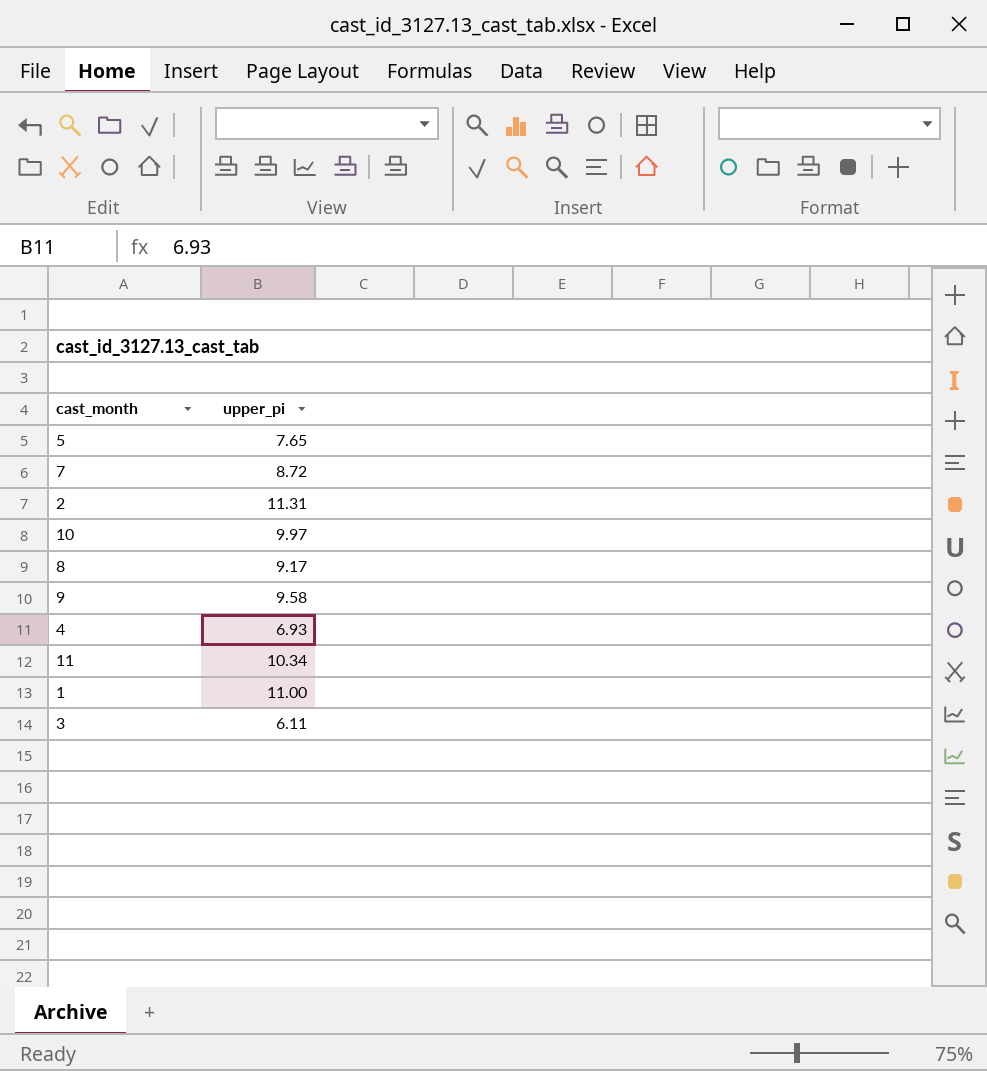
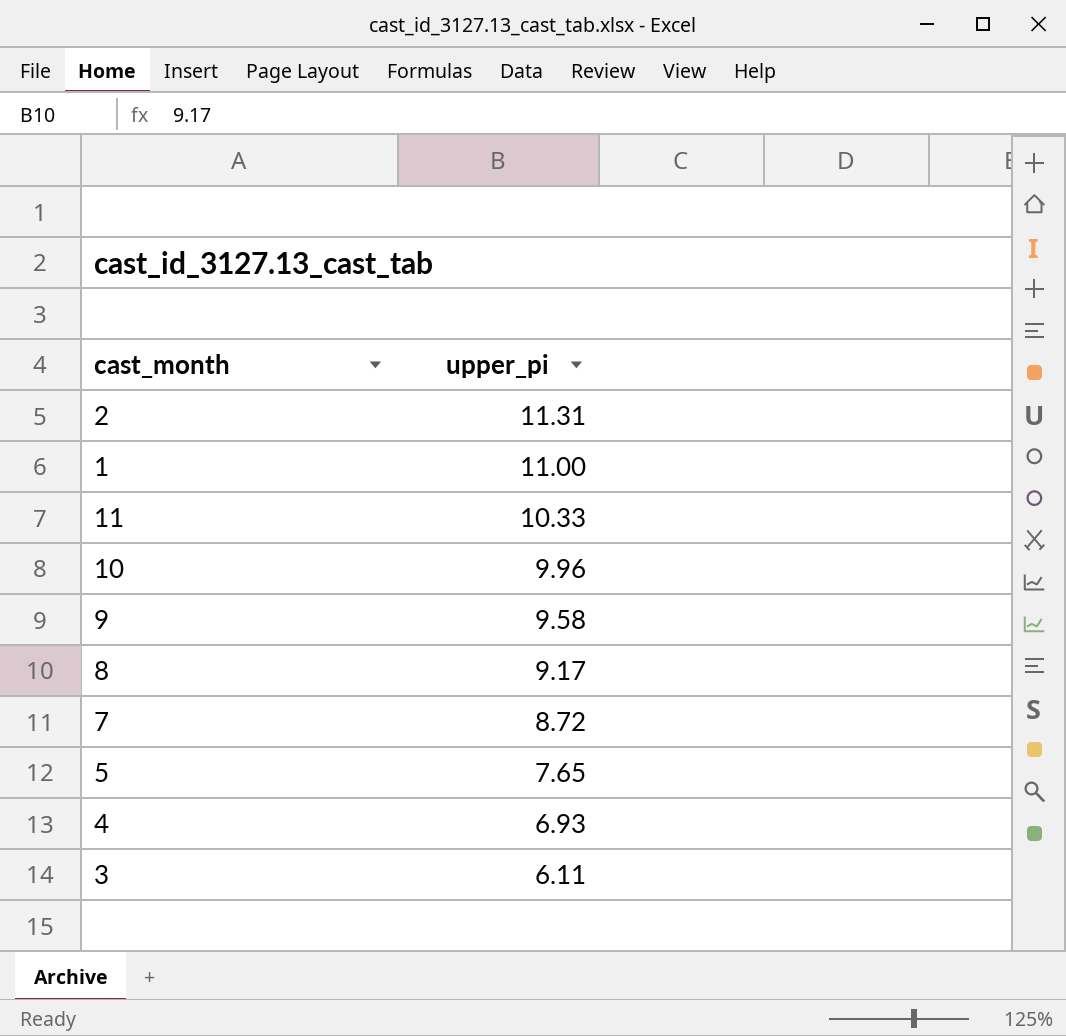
row order: none -> upper_pi descending
11 | upper_pi: 10.34 -> 10.33
10 | upper_pi: 9.97 -> 9.96

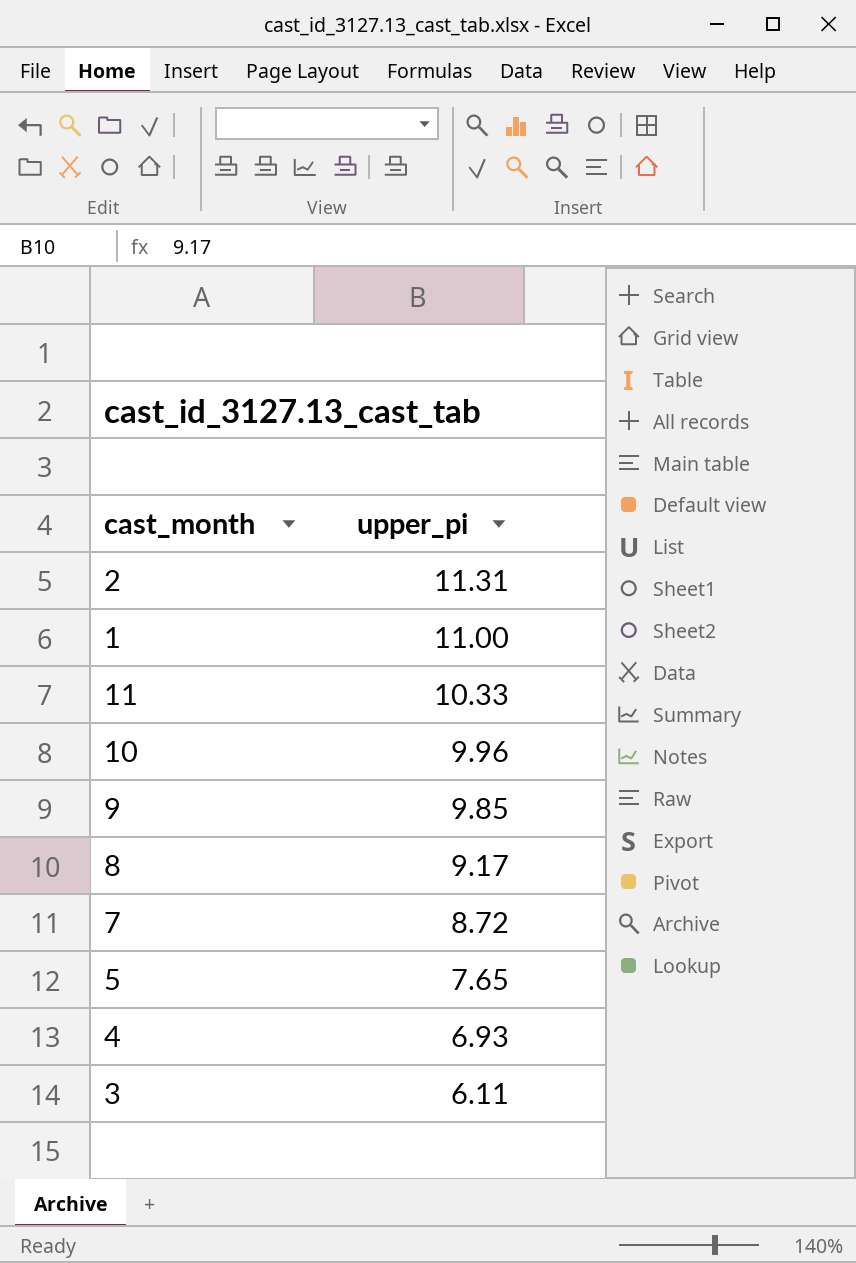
9 | upper_pi: 9.58 -> 9.85

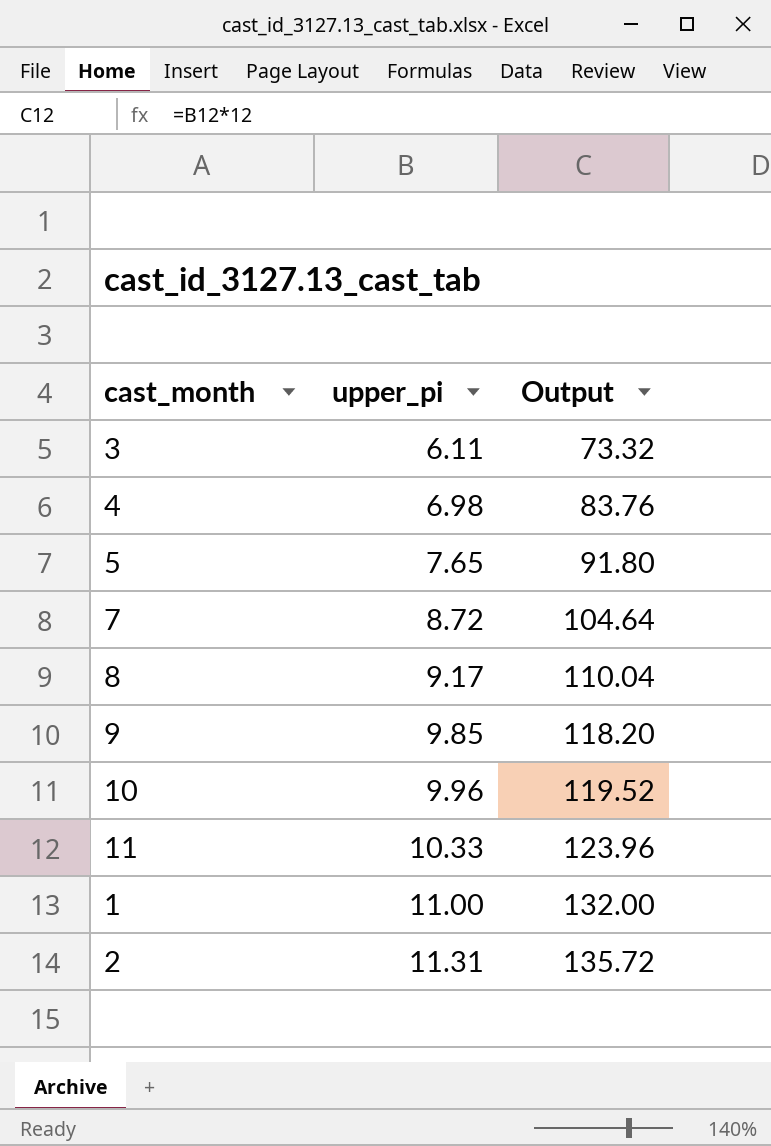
row order: upper_pi descending -> upper_pi ascending
column Output | formula: none -> [upper_pi] * 12
4 | upper_pi: 6.93 -> 6.98

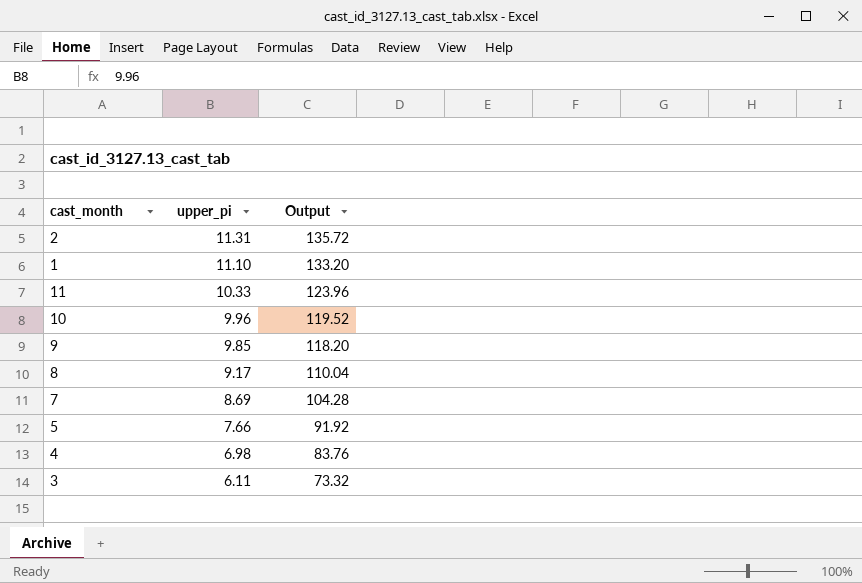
row order: upper_pi ascending -> upper_pi descending
1 | upper_pi: 11.00 -> 11.10
1 | Output: 132.00 -> 133.20
7 | upper_pi: 8.72 -> 8.69
7 | Output: 104.64 -> 104.28
5 | upper_pi: 7.65 -> 7.66
5 | Output: 91.80 -> 91.92

